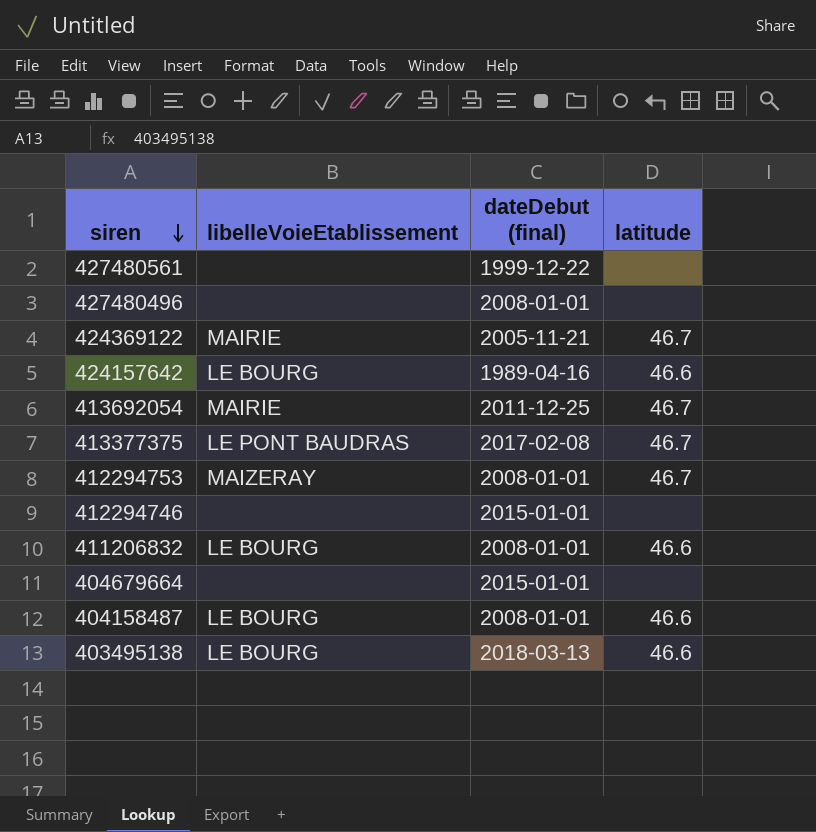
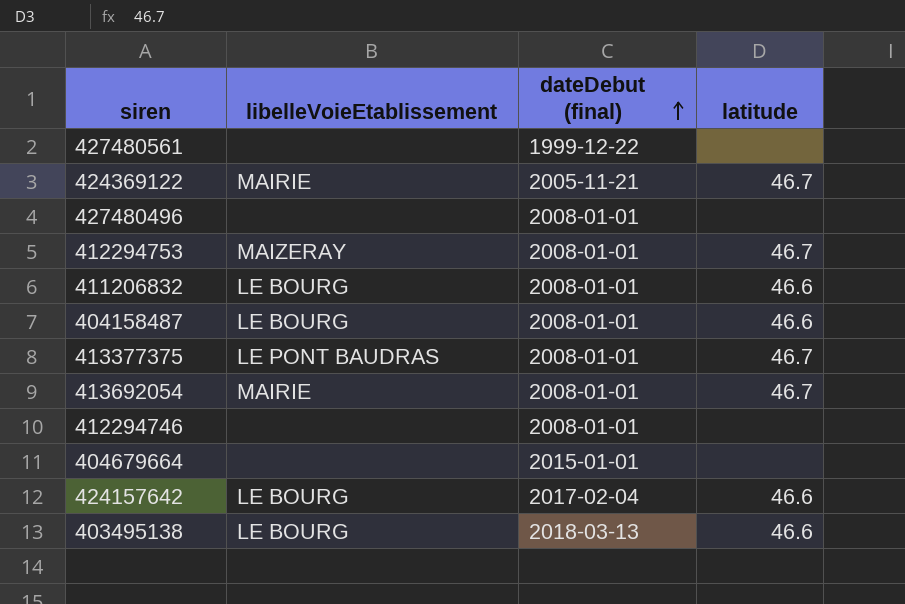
row order: siren descending -> dateDebut (final) ascending
413377375 | dateDebut (final): 2017-02-08 -> 2008-01-01
413692054 | dateDebut (final): 2011-12-25 -> 2008-01-01
412294746 | dateDebut (final): 2015-01-01 -> 2008-01-01
424157642 | dateDebut (final): 1989-04-16 -> 2017-02-04

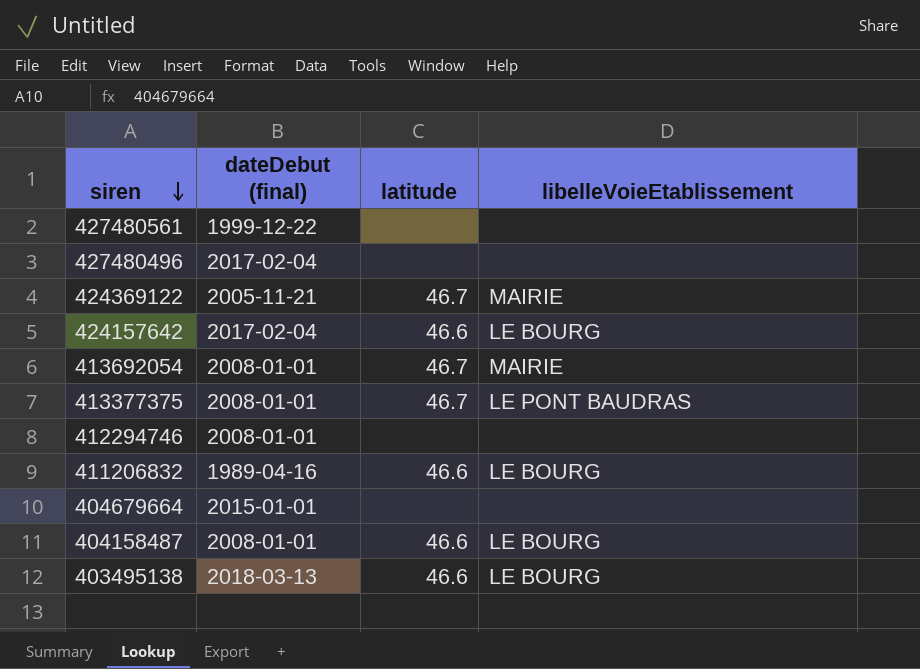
row order: dateDebut (final) ascending -> siren descending
column libelleVoieEtablissement | position: 2 -> 4
row 412294753: MAIZERAY | 2008-01-01 | 46.7 -> none
427480496 | dateDebut (final): 2008-01-01 -> 2017-02-04
411206832 | dateDebut (final): 2008-01-01 -> 1989-04-16

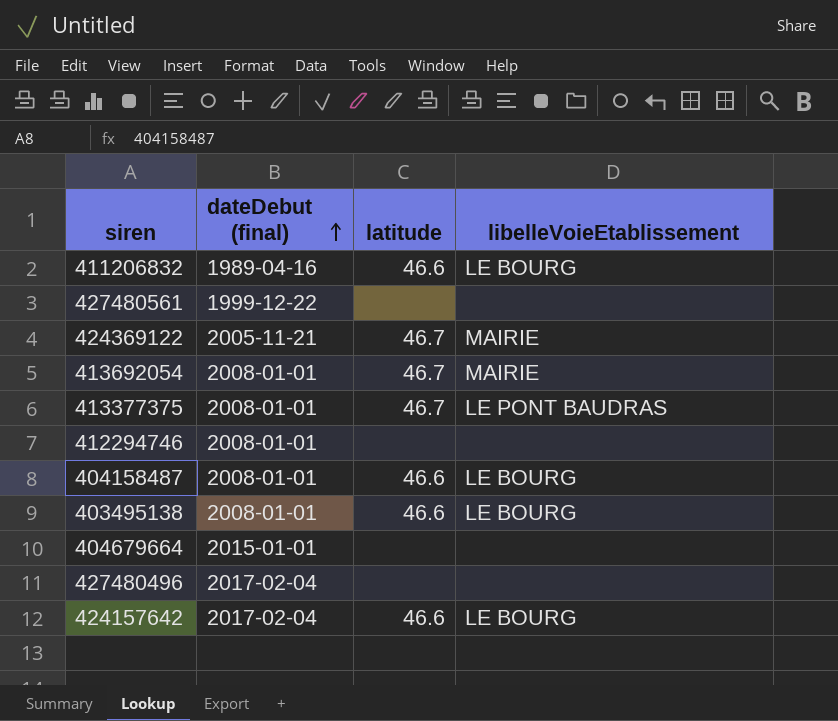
row order: siren descending -> dateDebut (final) ascending
403495138 | dateDebut (final): 2018-03-13 -> 2008-01-01

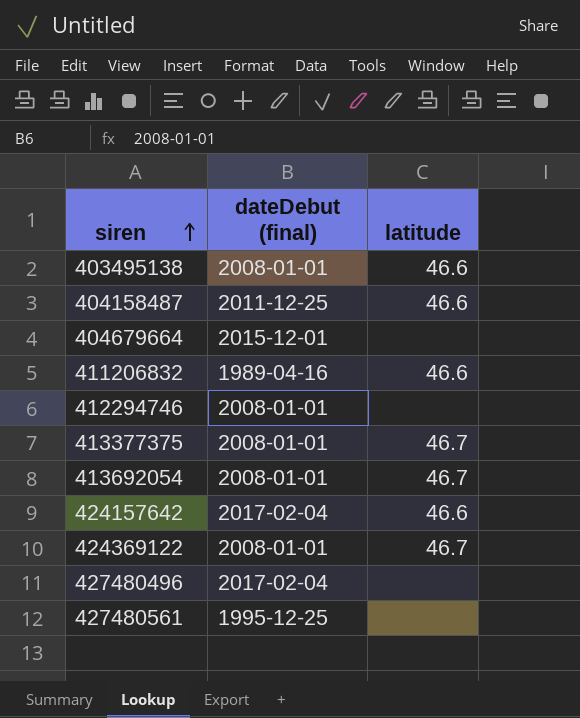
row order: dateDebut (final) ascending -> siren ascending
column libelleVoieEtablissement | position: 4 -> none
404158487 | dateDebut (final): 2008-01-01 -> 2011-12-25
404679664 | dateDebut (final): 2015-01-01 -> 2015-12-01
424369122 | dateDebut (final): 2005-11-21 -> 2008-01-01
427480561 | dateDebut (final): 1999-12-22 -> 1995-12-25

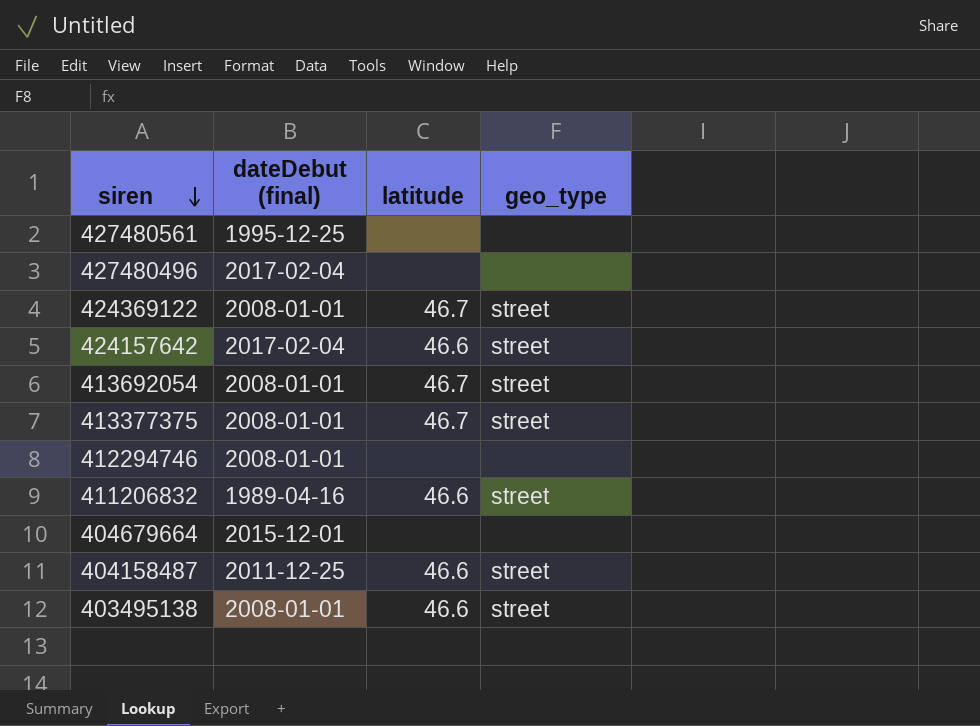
row order: siren ascending -> siren descending
column geo_type | position: none -> 4

